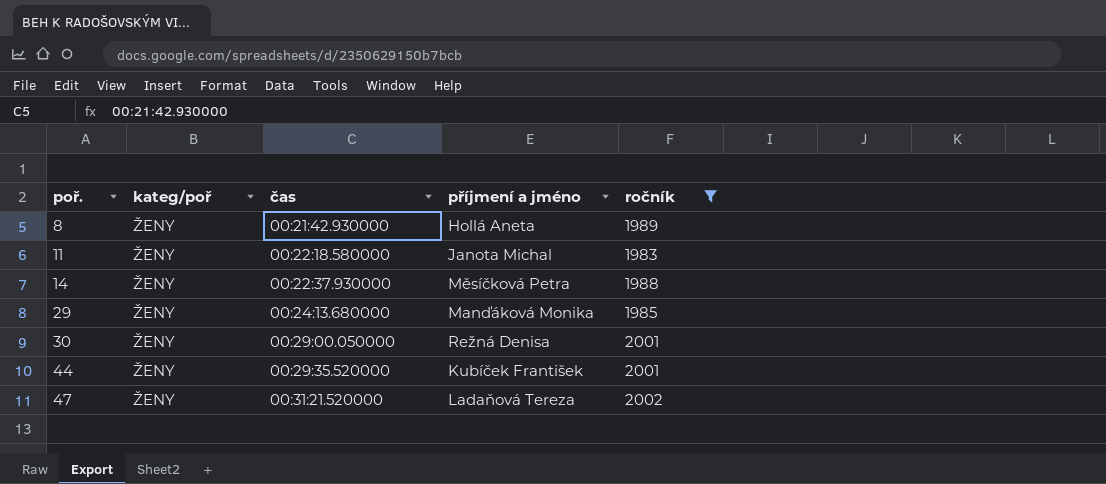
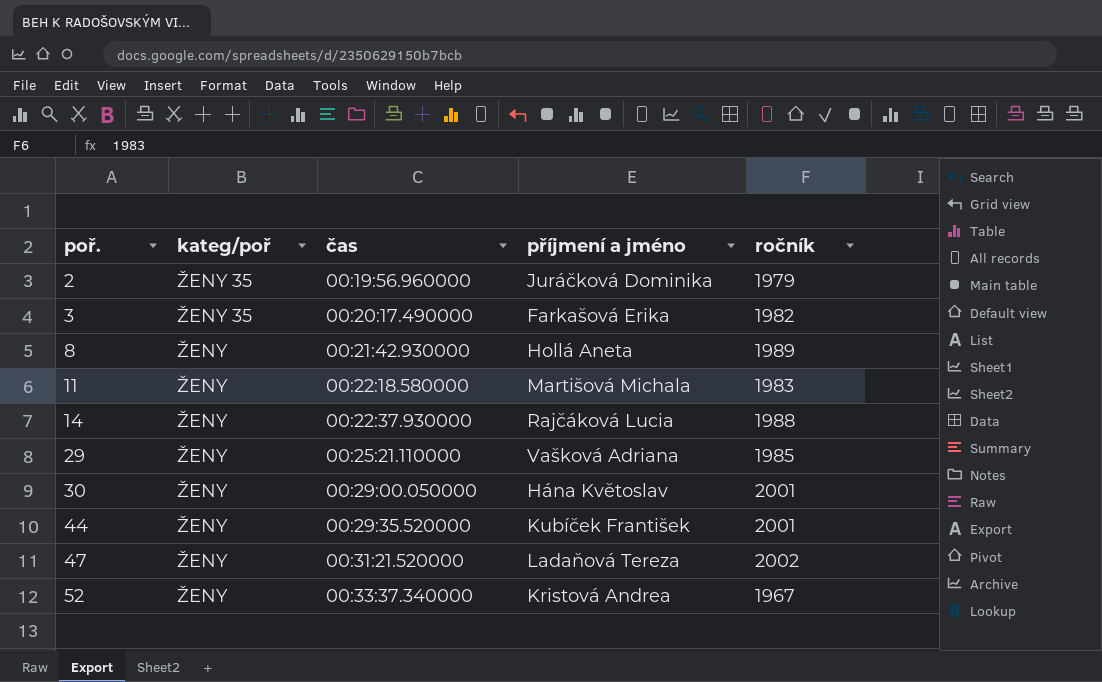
filter: ročník >= 1983 -> none
11 | příjmení a jméno: Janota Michal -> Martišová Michala
14 | příjmení a jméno: Měsíčková Petra -> Rajčáková Lucia
29 | čas: 00:24:13.680000 -> 00:25:21.110000
29 | příjmení a jméno: Manďáková Monika -> Vašková Adriana
30 | příjmení a jméno: Režná Denisa -> Hána Květoslav

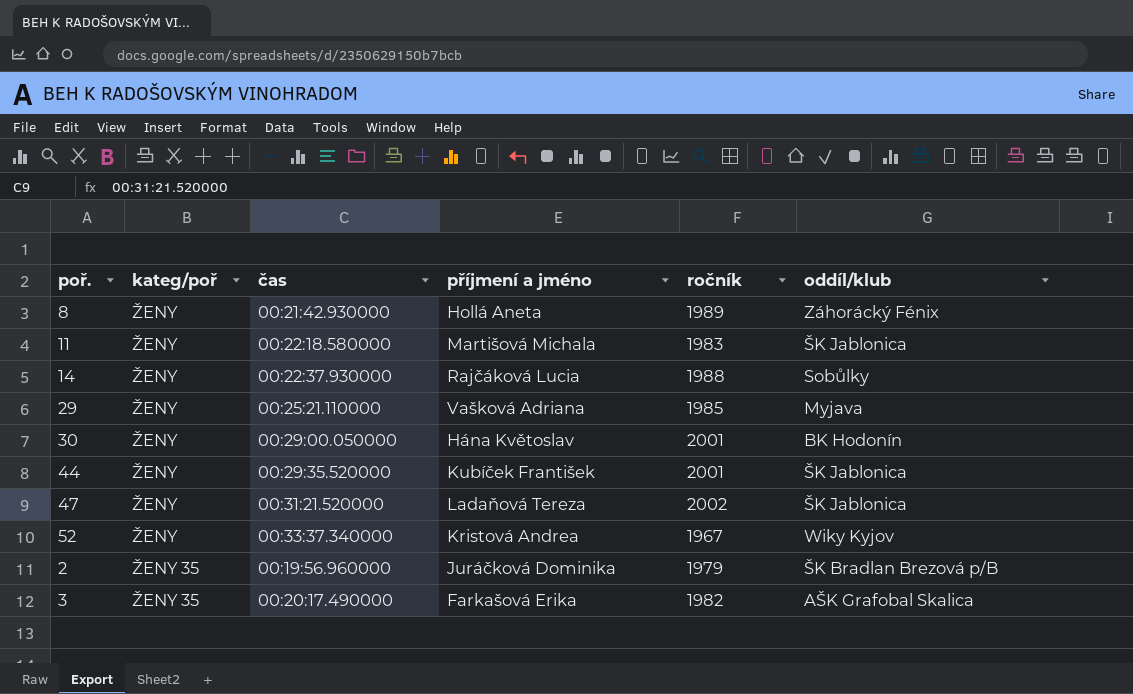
row order: poř. ascending -> kateg/poř ascending
column oddíl/klub | position: none -> 6

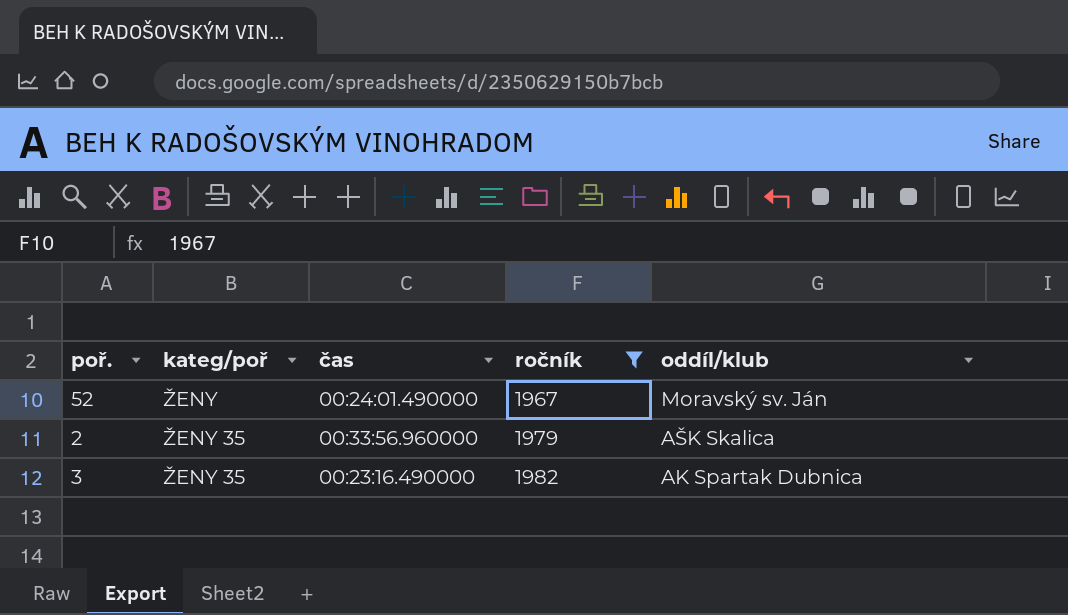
filter: none -> ročník <= 1982
column příjmení a jméno | position: 4 -> none
52 | čas: 00:33:37.340000 -> 00:24:01.490000
52 | oddíl/klub: Wiky Kyjov -> Moravský sv. Ján
2 | čas: 00:19:56.960000 -> 00:33:56.960000
2 | oddíl/klub: ŠK Bradlan Brezová p/B -> AŠK Skalica
3 | čas: 00:20:17.490000 -> 00:23:16.490000
3 | oddíl/klub: AŠK Grafobal Skalica -> AK Spartak Dubnica

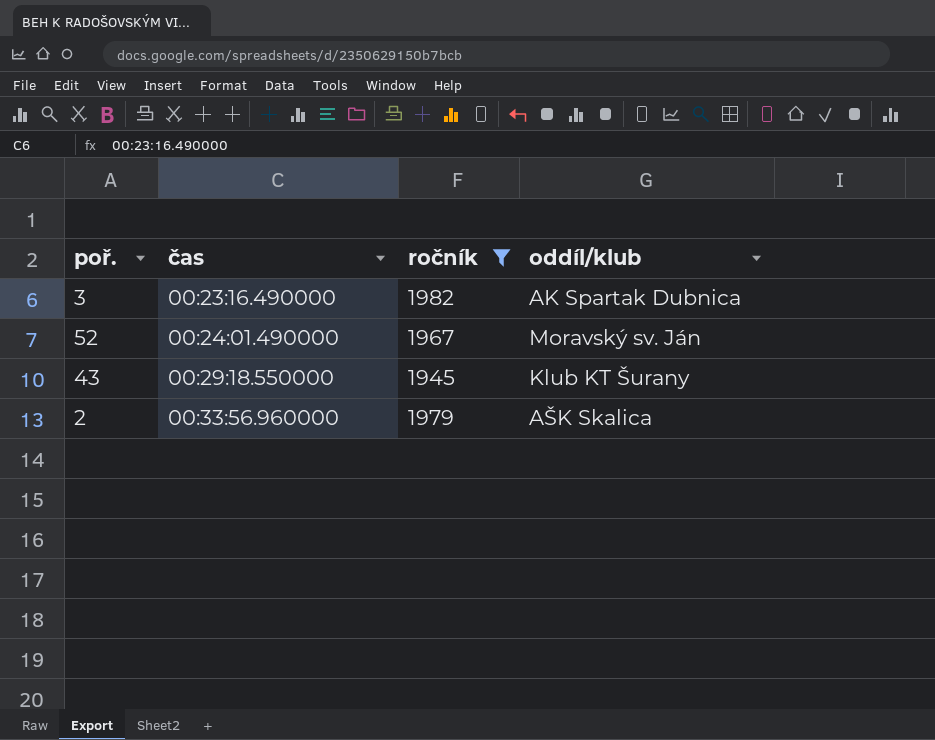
row order: kateg/poř ascending -> čas ascending
column kateg/poř | position: 2 -> none
row 43: none -> 00:29:18.550000 | 1945 | Klub KT Šurany

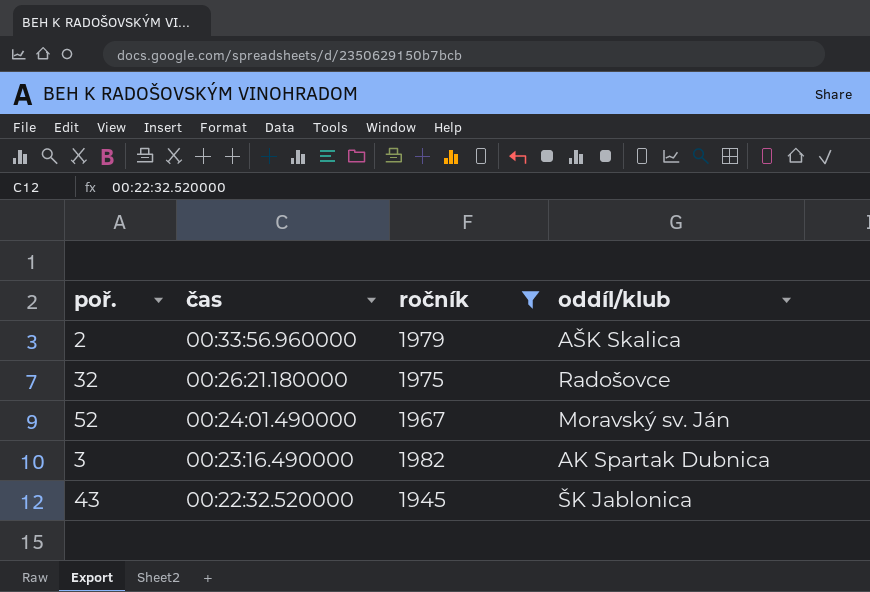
row order: čas ascending -> čas descending
row 32: none -> 00:26:21.180000 | 1975 | Radošovce
43 | čas: 00:29:18.550000 -> 00:22:32.520000
43 | oddíl/klub: Klub KT Šurany -> ŠK Jablonica

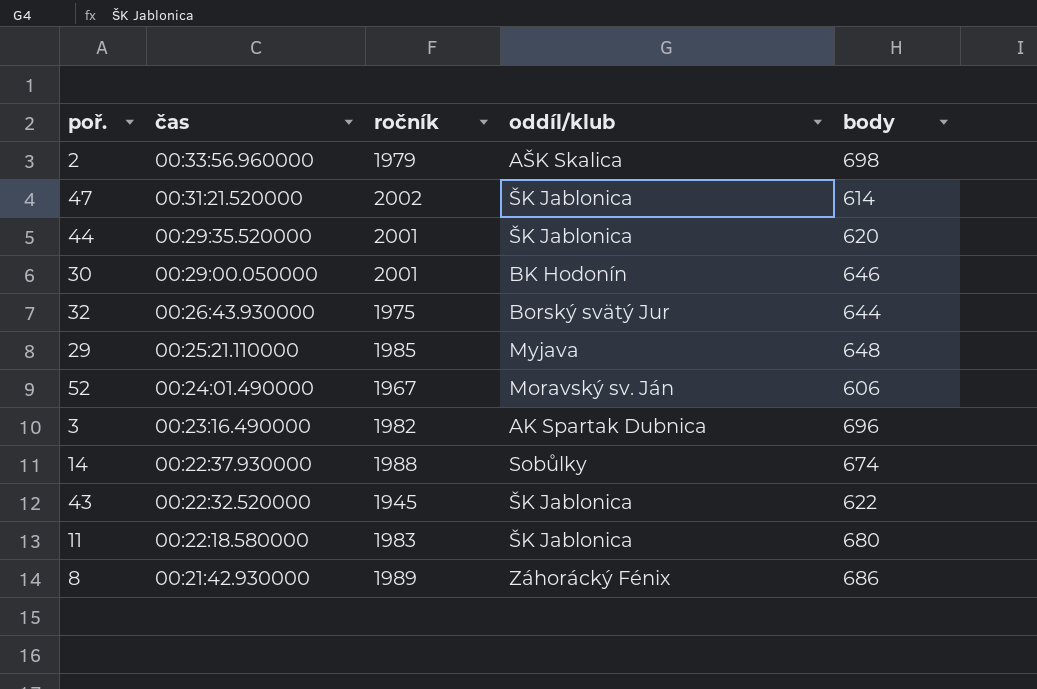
filter: ročník <= 1982 -> none
column body | position: none -> 5
32 | čas: 00:26:21.180000 -> 00:26:43.930000
32 | oddíl/klub: Radošovce -> Borský svätý Jur

